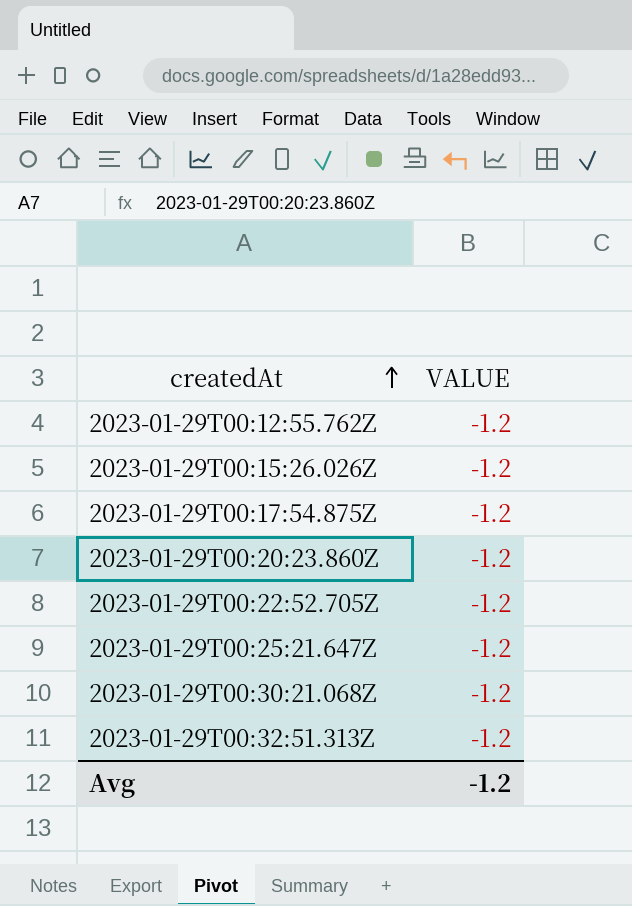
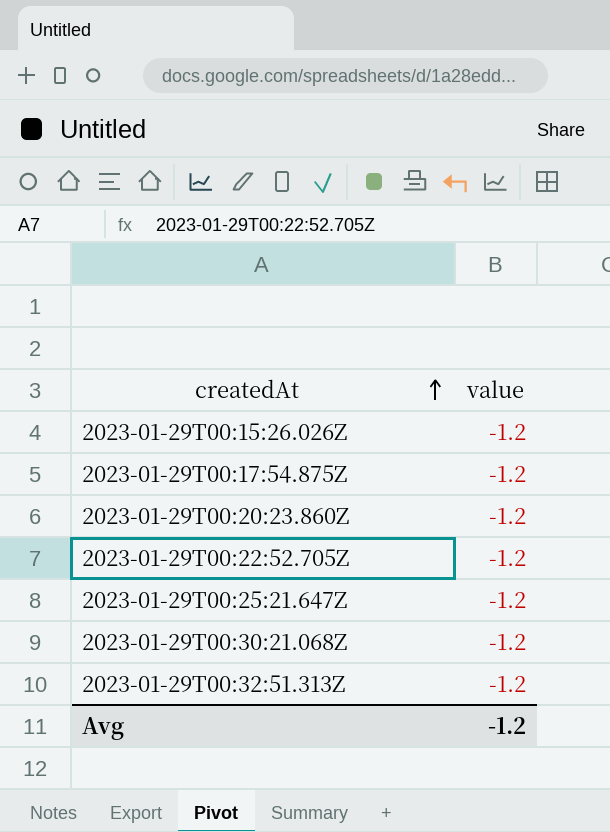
column name: VALUE -> value
row 2023-01-29T00:12:55.762Z: -1.2 -> none

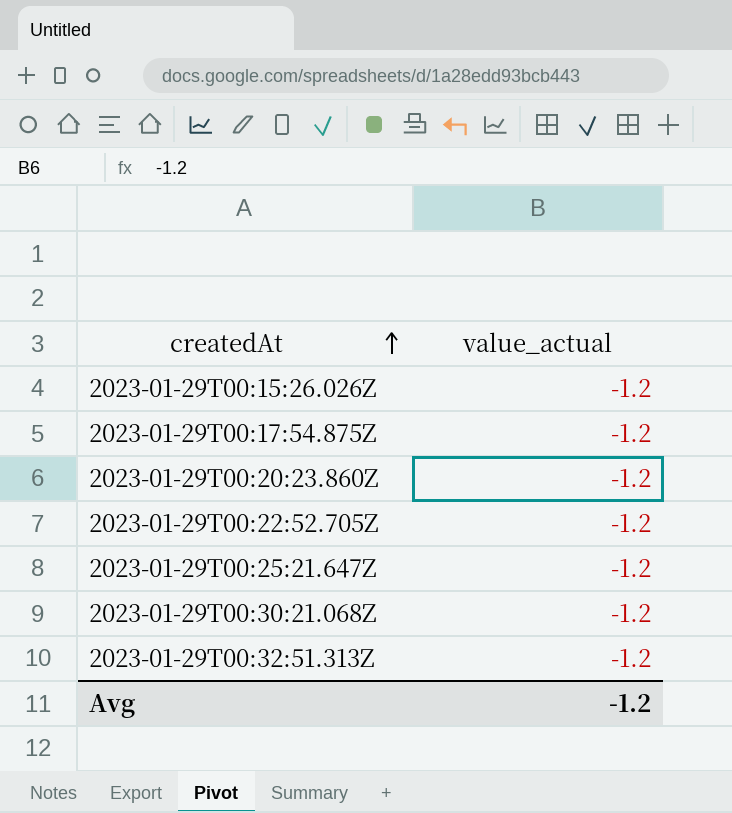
column name: value -> value_actual

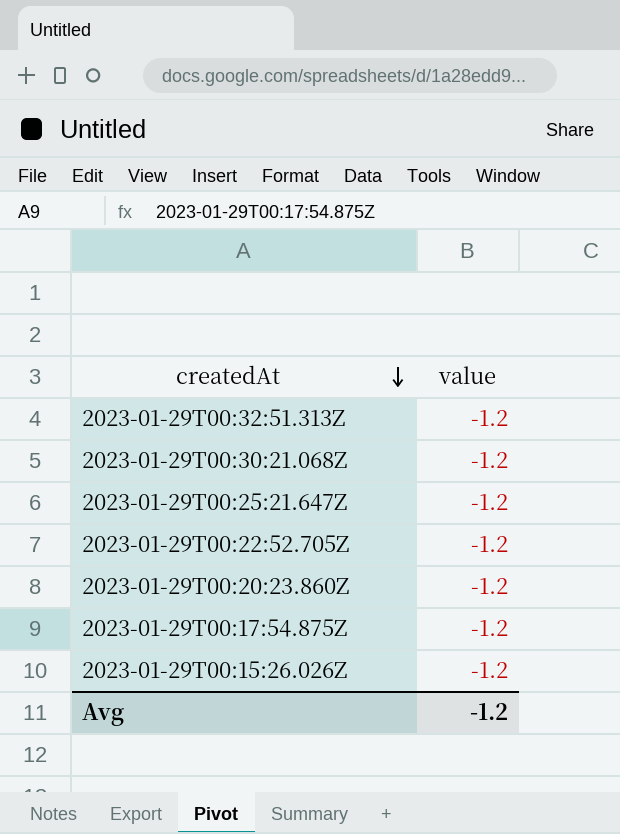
row order: createdAt ascending -> createdAt descending
column name: value_actual -> value

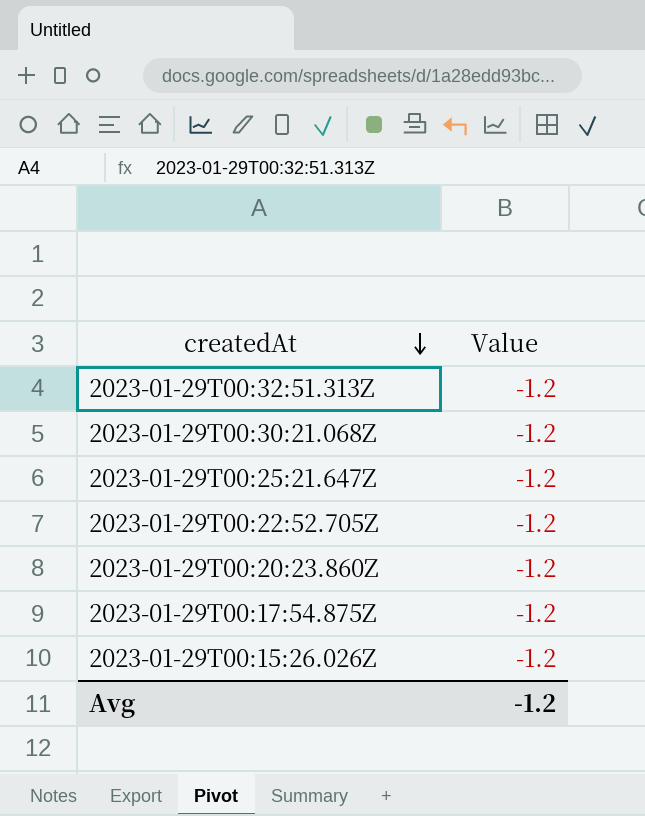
column name: value -> Value

